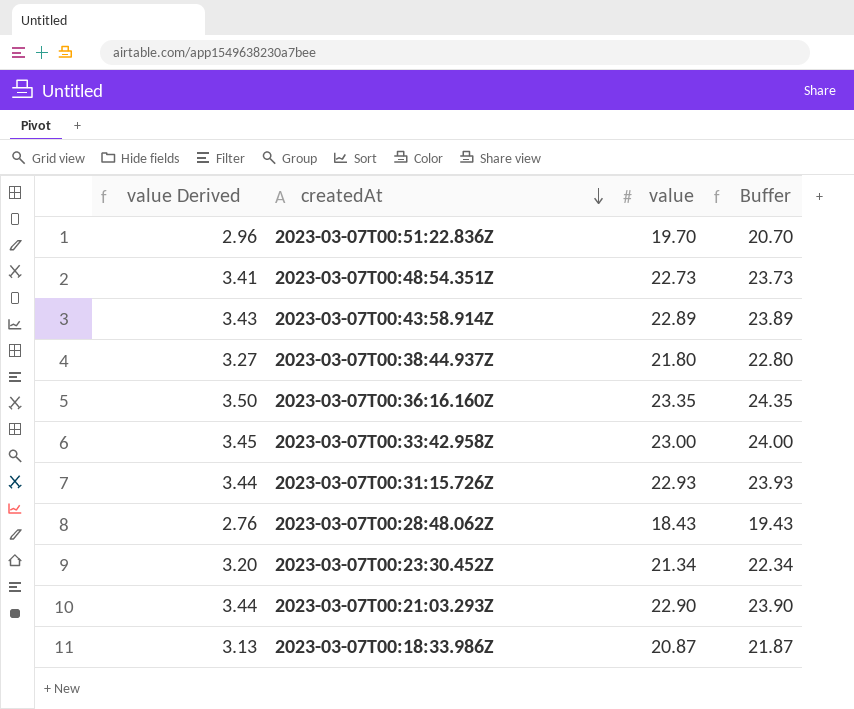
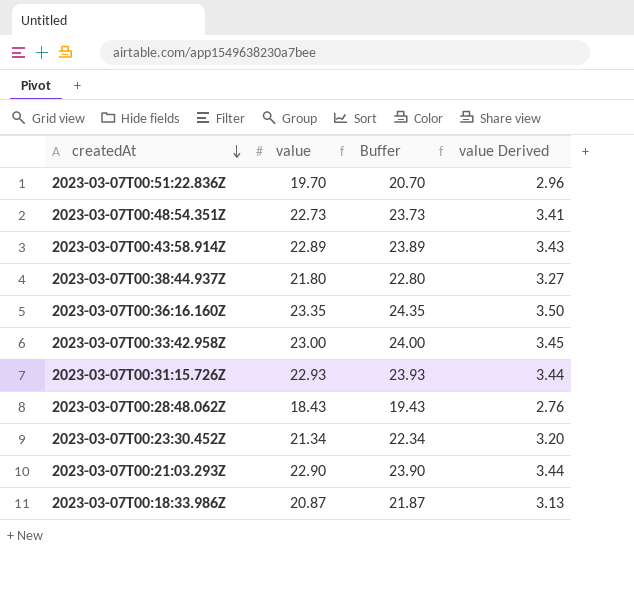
column value Derived | position: 1 -> 4

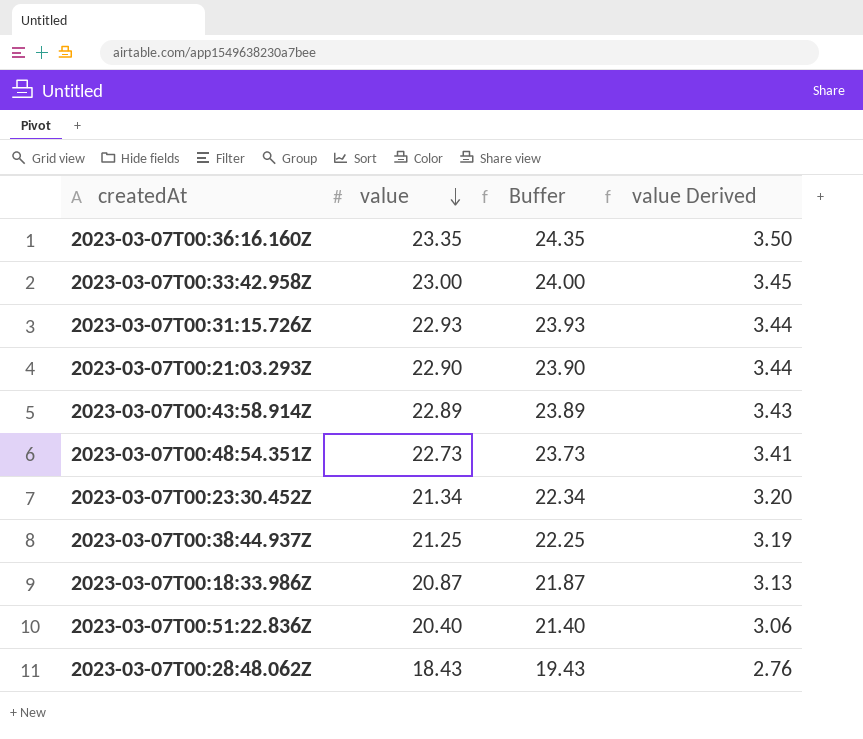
row order: createdAt descending -> value descending
2023-03-07T00:38:44.937Z | value: 21.80 -> 21.25
2023-03-07T00:38:44.937Z | Buffer: 22.80 -> 22.25
2023-03-07T00:38:44.937Z | value Derived: 3.27 -> 3.19
2023-03-07T00:51:22.836Z | value: 19.70 -> 20.40
2023-03-07T00:51:22.836Z | Buffer: 20.70 -> 21.40
2023-03-07T00:51:22.836Z | value Derived: 2.96 -> 3.06

